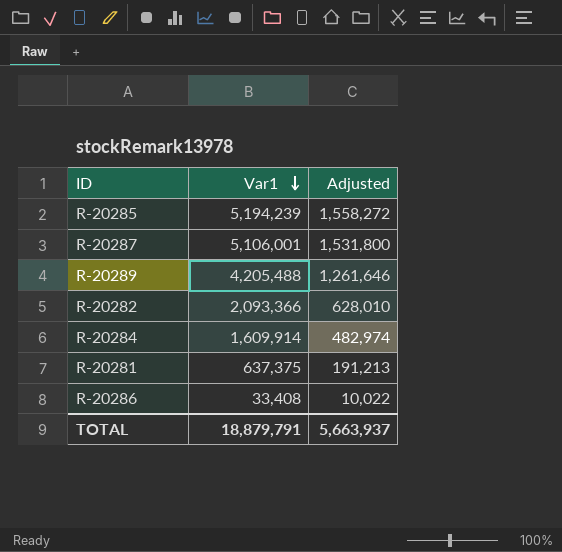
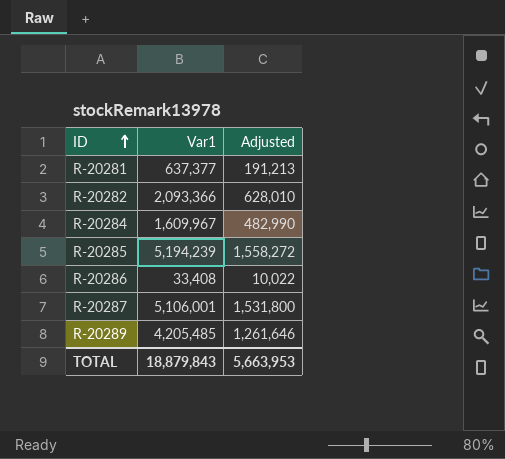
row order: Var1 descending -> ID ascending
R-20281 | Var1: 637,375 -> 637,377
R-20284 | Var1: 1,609,914 -> 1,609,967
R-20284 | Adjusted: 482,974 -> 482,990
R-20289 | Var1: 4,205,488 -> 4,205,485
TOTAL | Var1: 18,879,791 -> 18,879,843
TOTAL | Adjusted: 5,663,937 -> 5,663,953

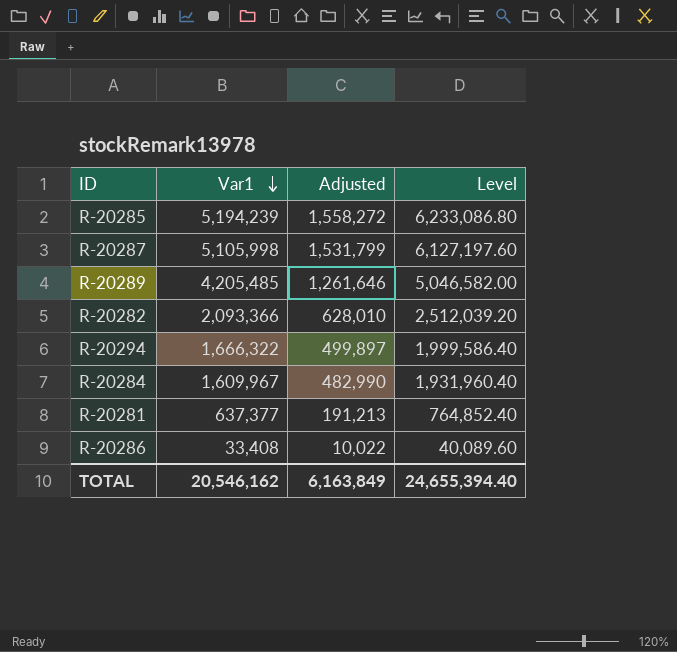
row order: ID ascending -> Var1 descending
column Level | formula: none -> [Var1] * 1.2
R-20287 | Var1: 5,106,001 -> 5,105,998
R-20287 | Adjusted: 1,531,800 -> 1,531,799
row R-20294: none -> 1,666,322 | 499,897 | 1,999,586.40
TOTAL | Var1: 18,879,843 -> 20,546,162
TOTAL | Adjusted: 5,663,953 -> 6,163,849

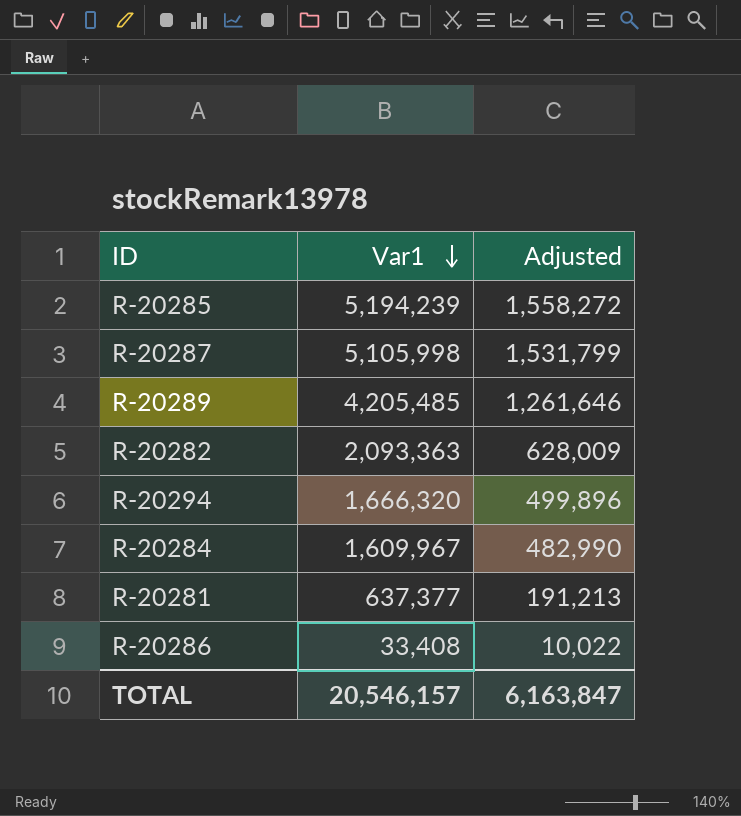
column Level | formula: [Var1] * 1.2 -> none
R-20282 | Var1: 2,093,366 -> 2,093,363
R-20282 | Adjusted: 628,010 -> 628,009
R-20294 | Var1: 1,666,322 -> 1,666,320
R-20294 | Adjusted: 499,897 -> 499,896
TOTAL | Var1: 20,546,162 -> 20,546,157
TOTAL | Adjusted: 6,163,849 -> 6,163,847

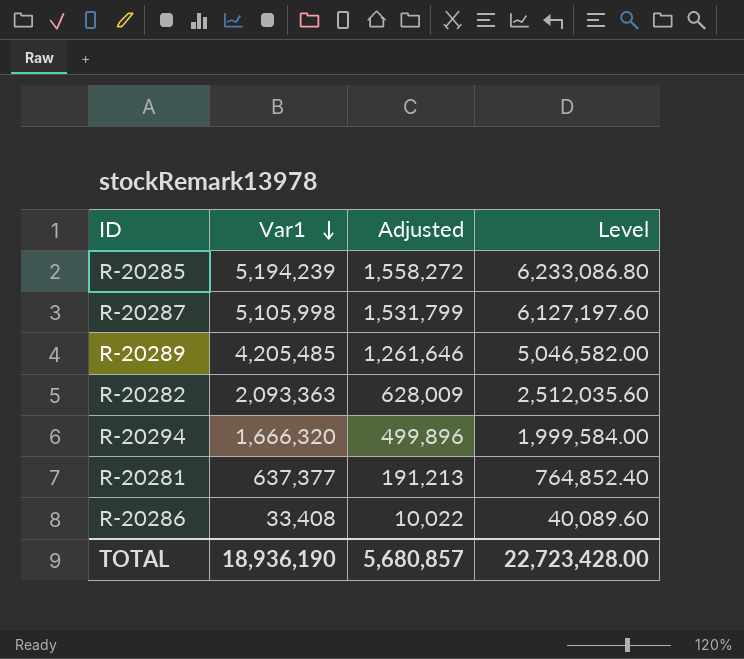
column Level | formula: none -> [Var1] * 1.2
row R-20284: 1,609,967 | 482,990 -> none
TOTAL | Var1: 20,546,157 -> 18,936,190
TOTAL | Adjusted: 6,163,847 -> 5,680,857

